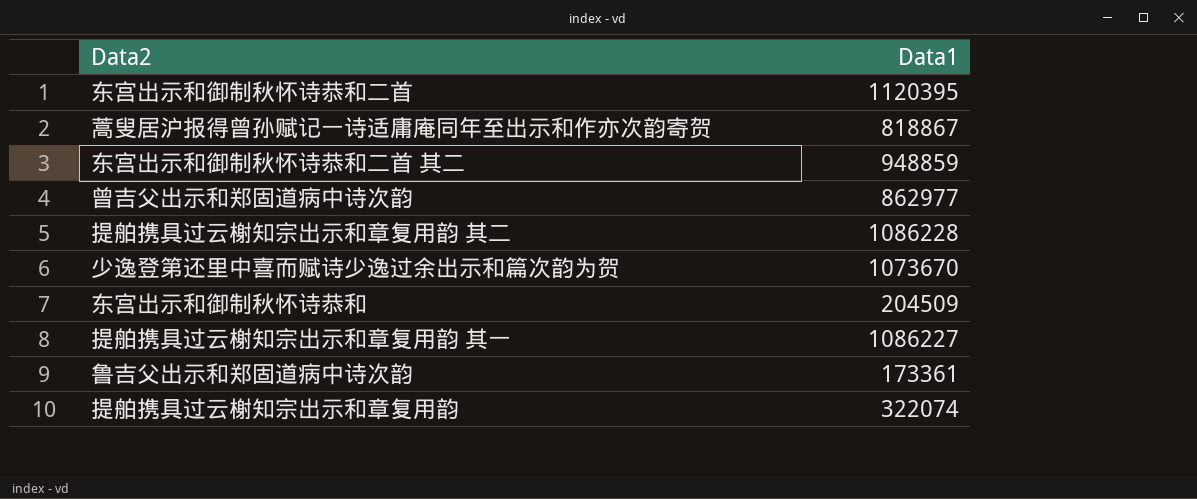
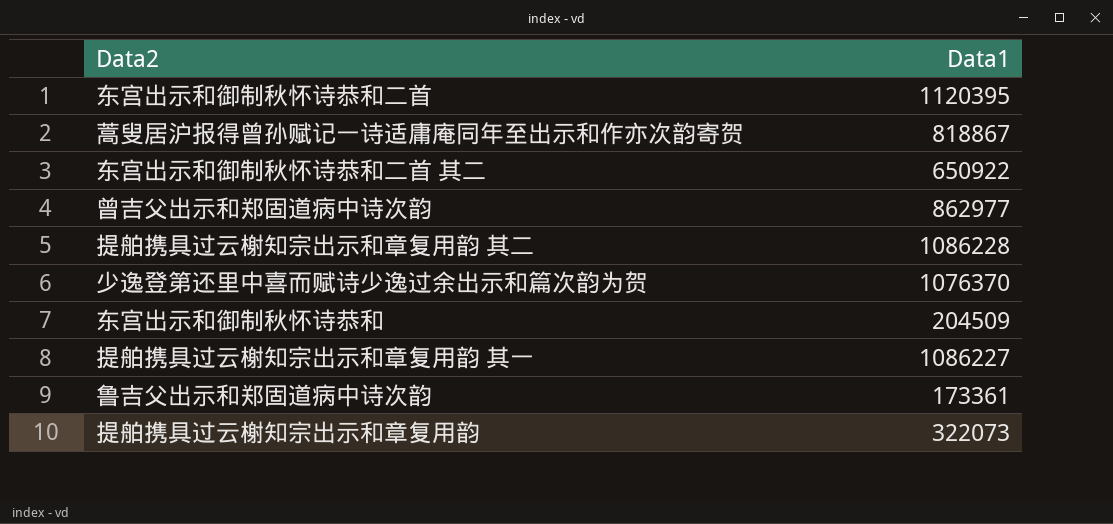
东宫出示和御制秋怀诗恭和二首 其二 | Data1: 948859 -> 650922
少逸登第还里中喜而赋诗少逸过余出示和篇次韵为贺 | Data1: 1073670 -> 1076370
提舶携具过云榭知宗出示和章复用韵 | Data1: 322074 -> 322073

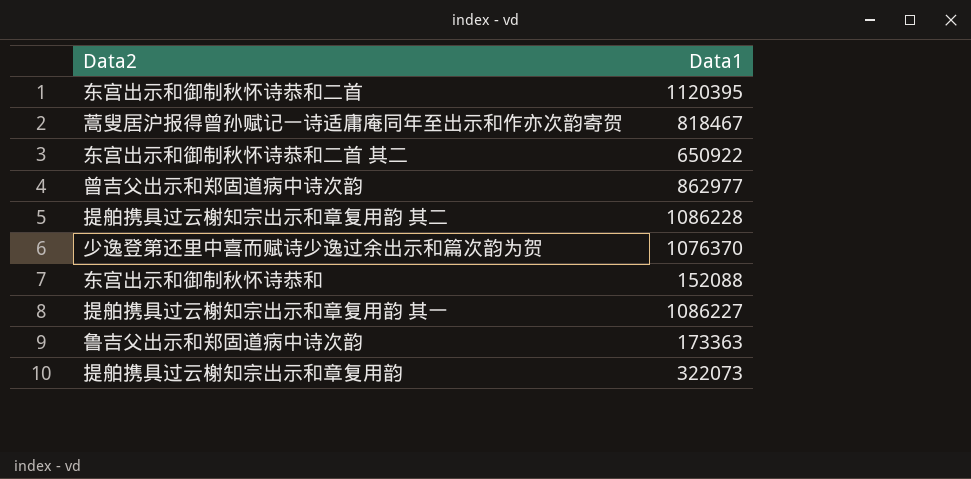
蒿叟居沪报得曾孙赋记一诗适庸庵同年至出示和作亦次韵寄贺 | Data1: 818867 -> 818467
东宫出示和御制秋怀诗恭和 | Data1: 204509 -> 152088
鲁吉父出示和郑固道病中诗次韵 | Data1: 173361 -> 173363

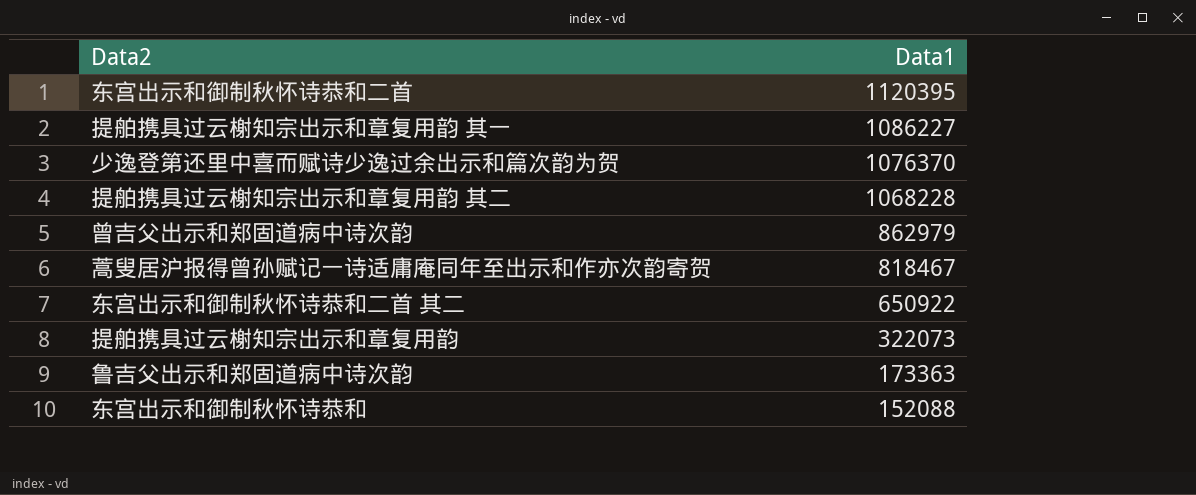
row order: none -> Data1 descending
提舶携具过云榭知宗出示和章复用韵 其二 | Data1: 1086228 -> 1068228
曾吉父出示和郑固道病中诗次韵 | Data1: 862977 -> 862979

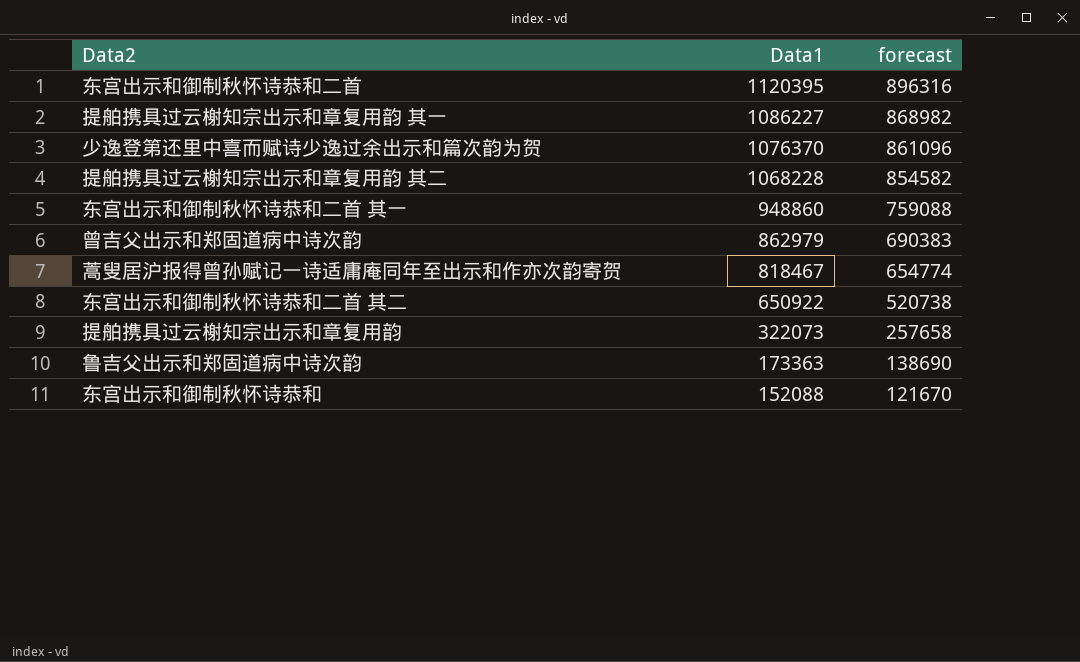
column forecast | formula: none -> [Data1] * 0.8
row 东宫出示和御制秋怀诗恭和二首 其一: none -> 948860 | 759088

